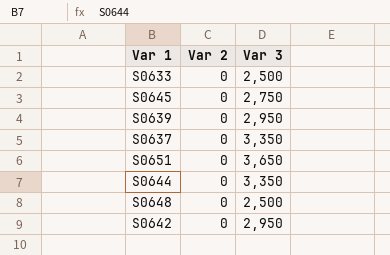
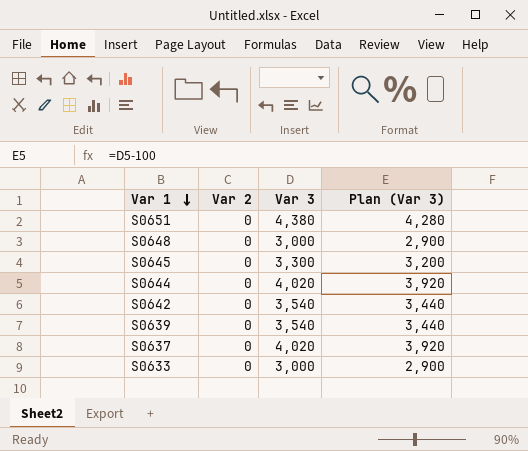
row order: none -> Var 1 descending
column Plan (Var 3) | formula: none -> [Var 3] - 100
S0651 | Var 3: 3,650 -> 4,380
S0648 | Var 3: 2,500 -> 3,000
S0645 | Var 3: 2,750 -> 3,300
S0644 | Var 3: 3,350 -> 4,020
S0642 | Var 3: 2,950 -> 3,540
S0639 | Var 3: 2,950 -> 3,540
S0637 | Var 3: 3,350 -> 4,020
S0633 | Var 3: 2,500 -> 3,000

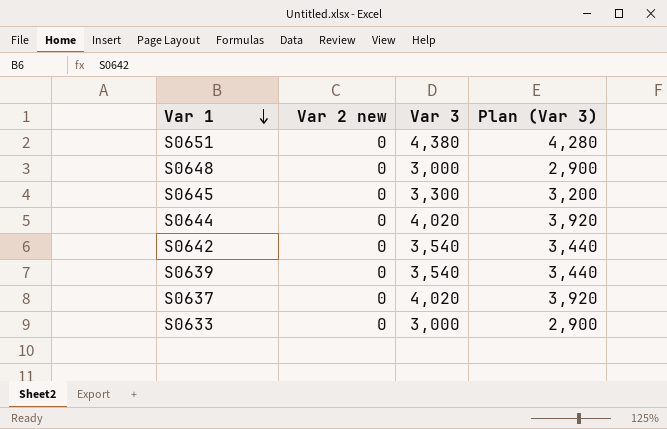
column name: Var 2 -> Var 2 new

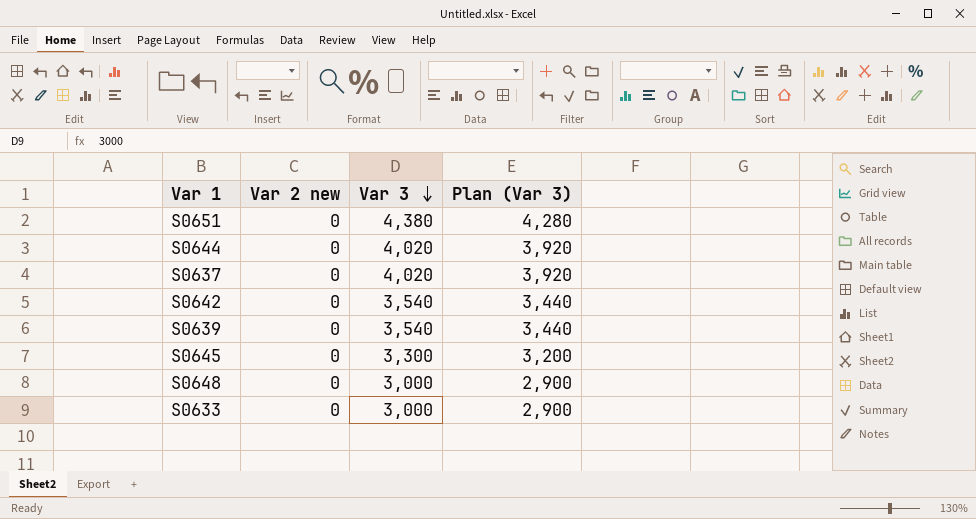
row order: Var 1 descending -> Var 3 descending

